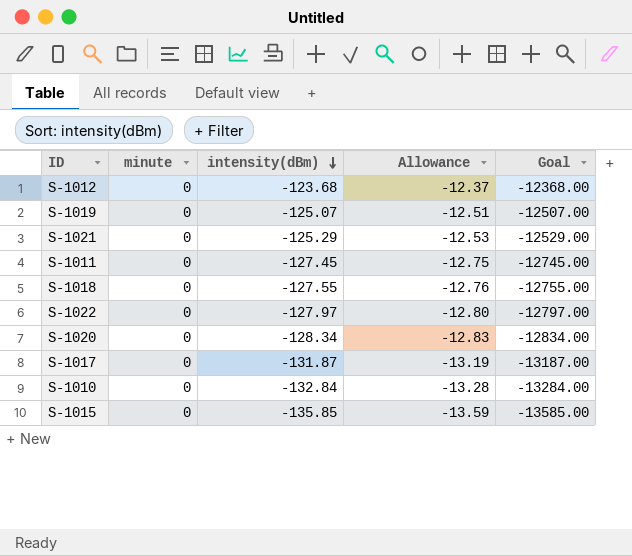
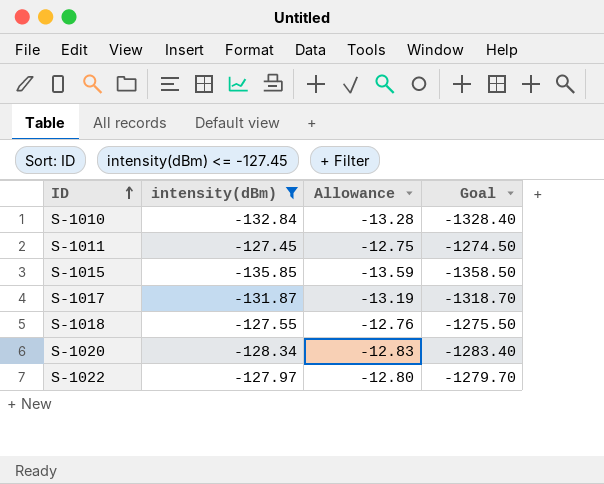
filter: none -> intensity(dBm) <= -127.45
row order: intensity(dBm) descending -> ID ascending
column minute | position: 2 -> none
column Goal | formula: [intensity(dBm)] * 100 -> [intensity(dBm)] * 10

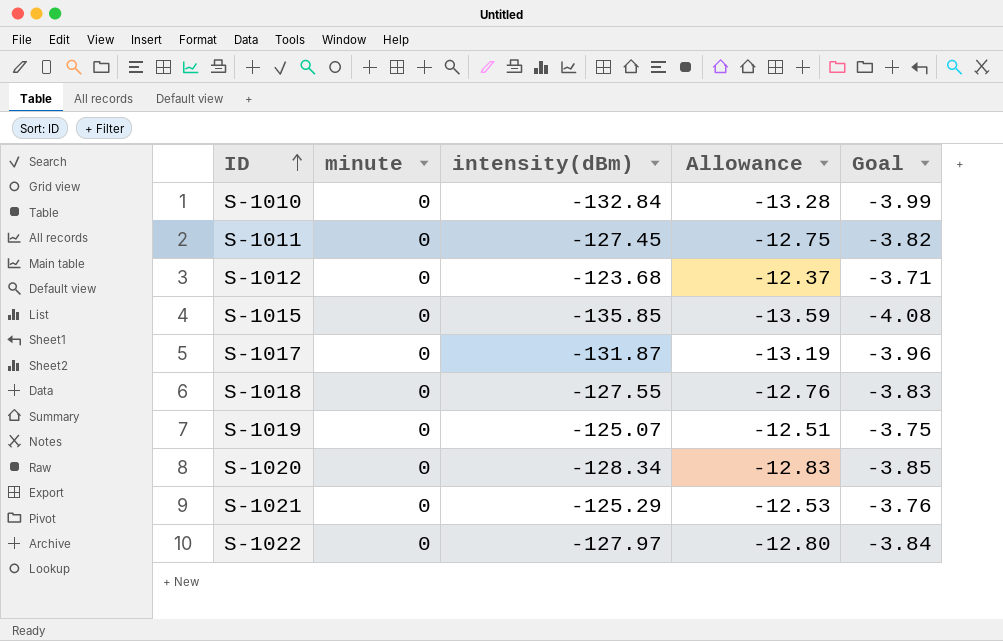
filter: intensity(dBm) <= -127.45 -> none
column minute | position: none -> 2
column Goal | formula: [intensity(dBm)] * 10 -> [intensity(dBm)] * 0.03

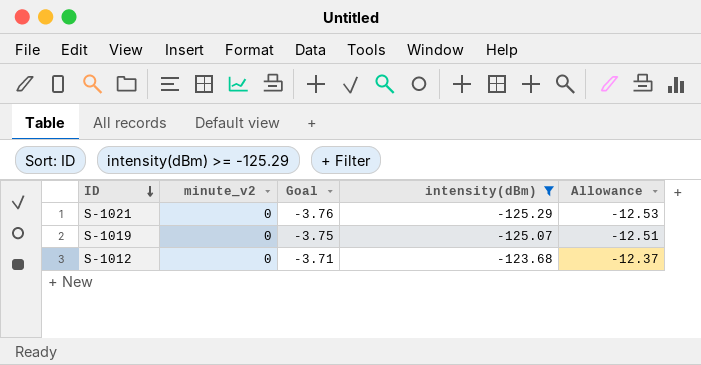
filter: none -> intensity(dBm) >= -125.29
row order: ID ascending -> ID descending
column name: minute -> minute_v2
column Goal | position: 5 -> 3

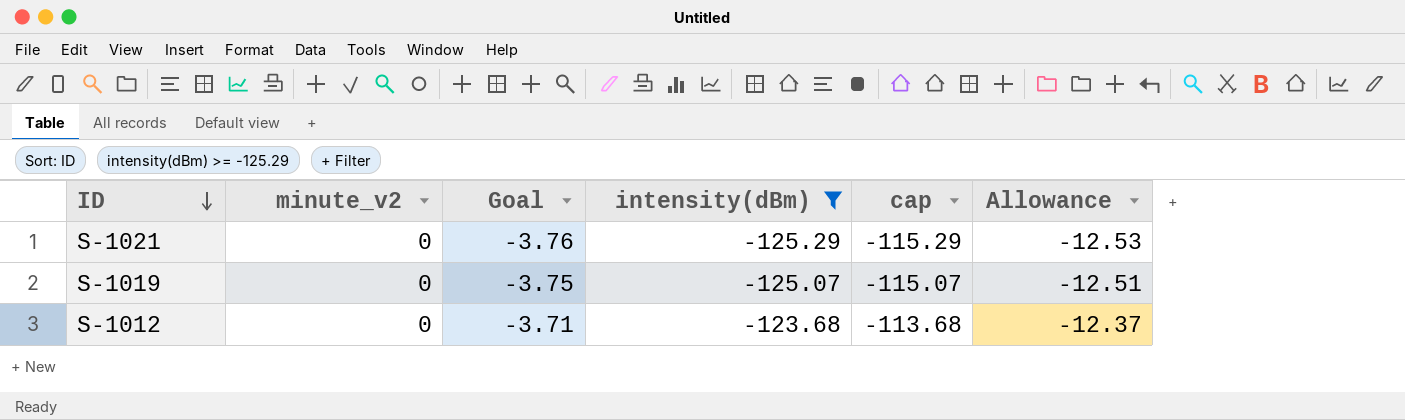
column cap | formula: none -> [intensity(dBm)] + 10

